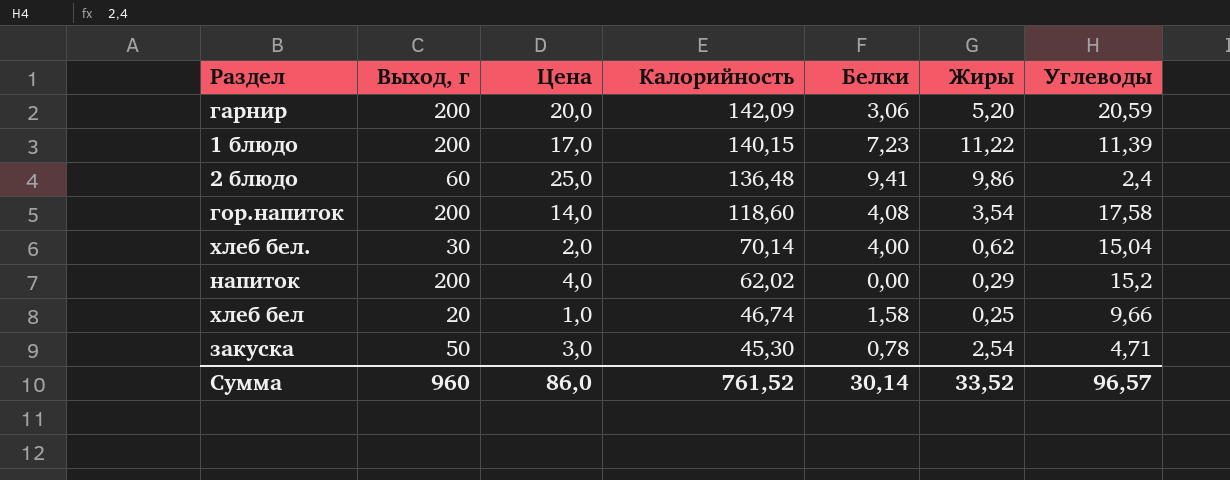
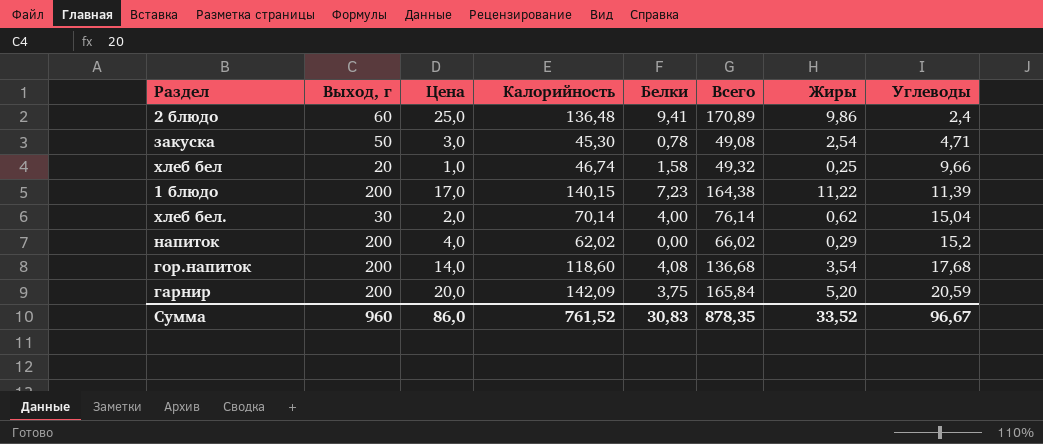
row order: Калорийность descending -> Углеводы ascending
column Всего | formula: none -> [Цена] + [Калорийность] + [Белки]
гор.напиток | Углеводы: 17,58 -> 17,68
гарнир | Белки: 3,06 -> 3,75
Сумма | Белки: 30,14 -> 30,83
Сумма | Углеводы: 96,57 -> 96,67

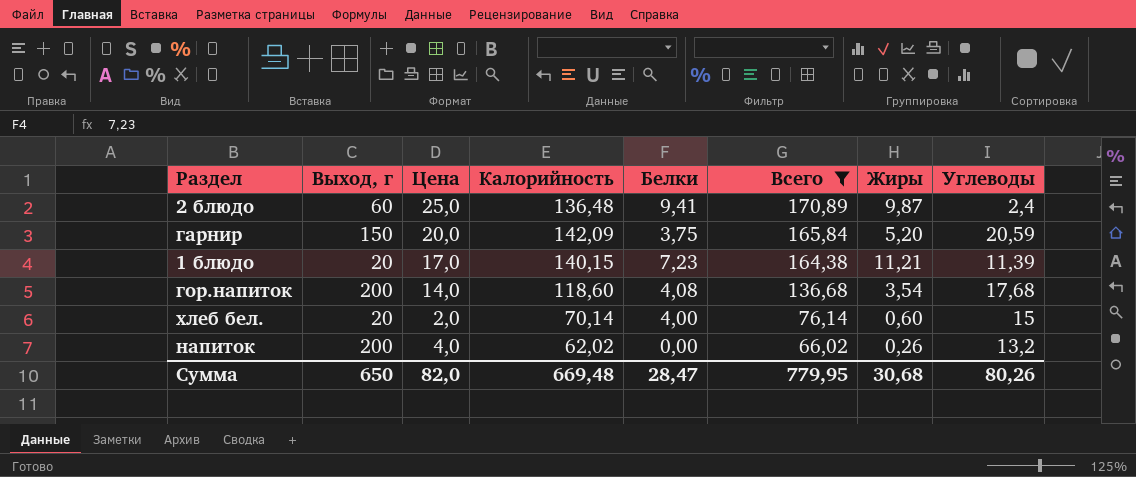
filter: none -> Всего >= 66,02
row order: Углеводы ascending -> Всего descending
2 блюдо | Жиры: 9,86 -> 9,87
гарнир | Выход, г: 200 -> 150
1 блюдо | Выход, г: 200 -> 20
1 блюдо | Жиры: 11,22 -> 11,21
хлеб бел. | Выход, г: 30 -> 20
хлеб бел. | Жиры: 0,62 -> 0,60
хлеб бел. | Углеводы: 15,04 -> 15
напиток | Жиры: 0,29 -> 0,26
напиток | Углеводы: 15,2 -> 13,2
Сумма | Выход, г: 960 -> 650
Сумма | Цена: 86,0 -> 82,0
Сумма | Калорийность: 761,52 -> 669,48
Сумма | Белки: 30,83 -> 28,47
Сумма | Всего: 878,35 -> 779,95
Сумма | Жиры: 33,52 -> 30,68
Сумма | Углеводы: 96,67 -> 80,26

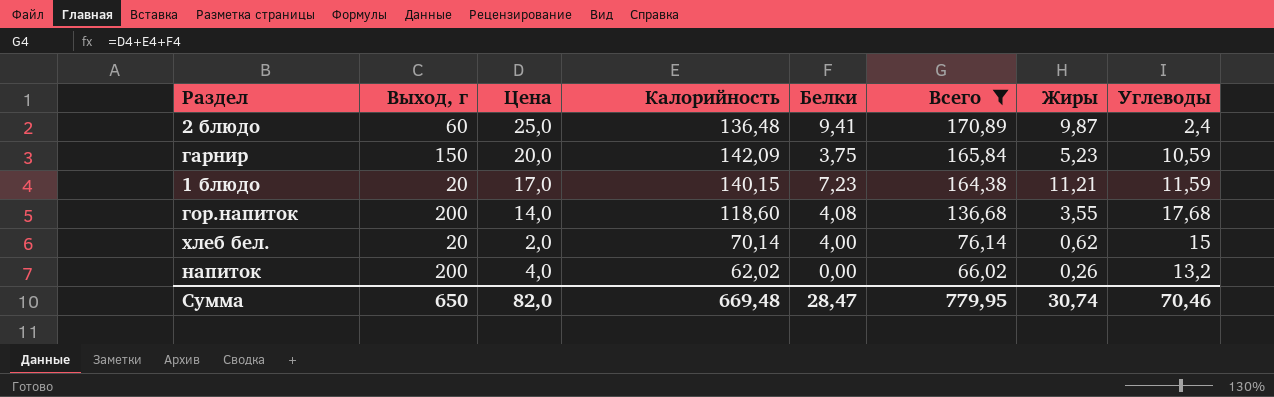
гарнир | Жиры: 5,20 -> 5,23
гарнир | Углеводы: 20,59 -> 10,59
1 блюдо | Углеводы: 11,39 -> 11,59
гор.напиток | Жиры: 3,54 -> 3,55
хлеб бел. | Жиры: 0,60 -> 0,62
Сумма | Жиры: 30,68 -> 30,74
Сумма | Углеводы: 80,26 -> 70,46

